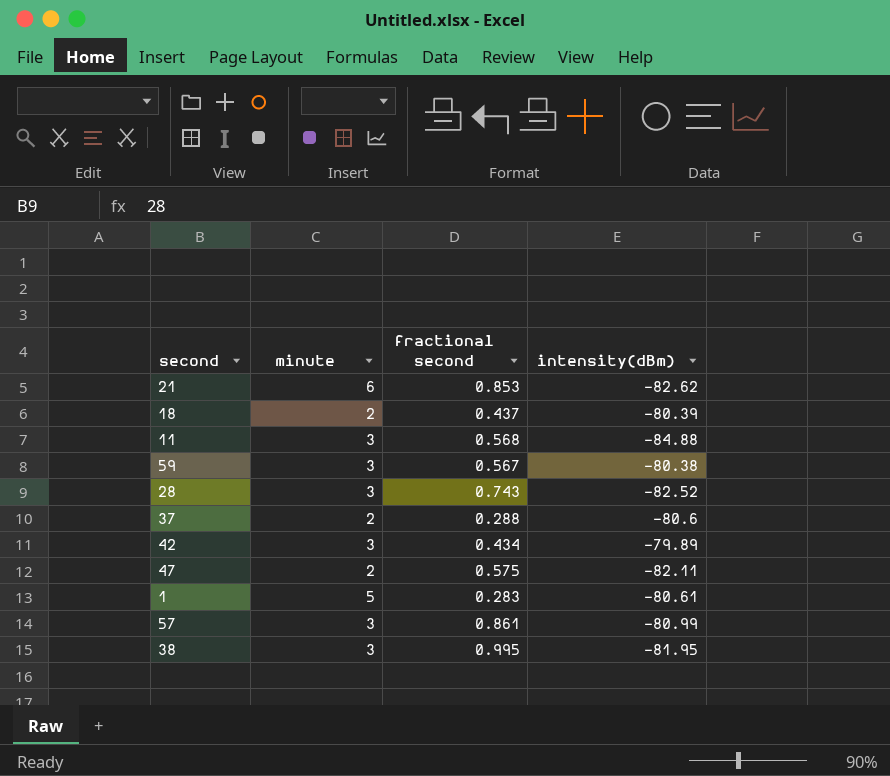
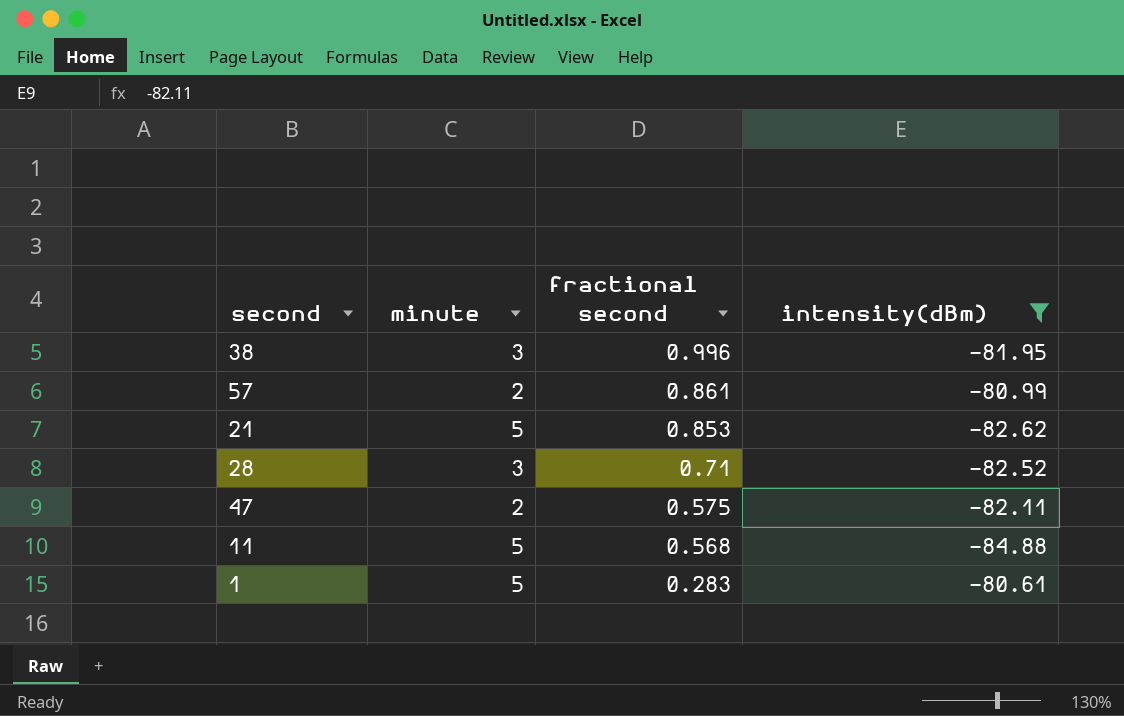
filter: none -> intensity(dBm) <= -80.61
row order: none -> fractional second descending
38 | fractional second: 0.995 -> 0.996
57 | minute: 3 -> 2
21 | minute: 6 -> 5
28 | fractional second: 0.743 -> 0.71
11 | minute: 3 -> 5

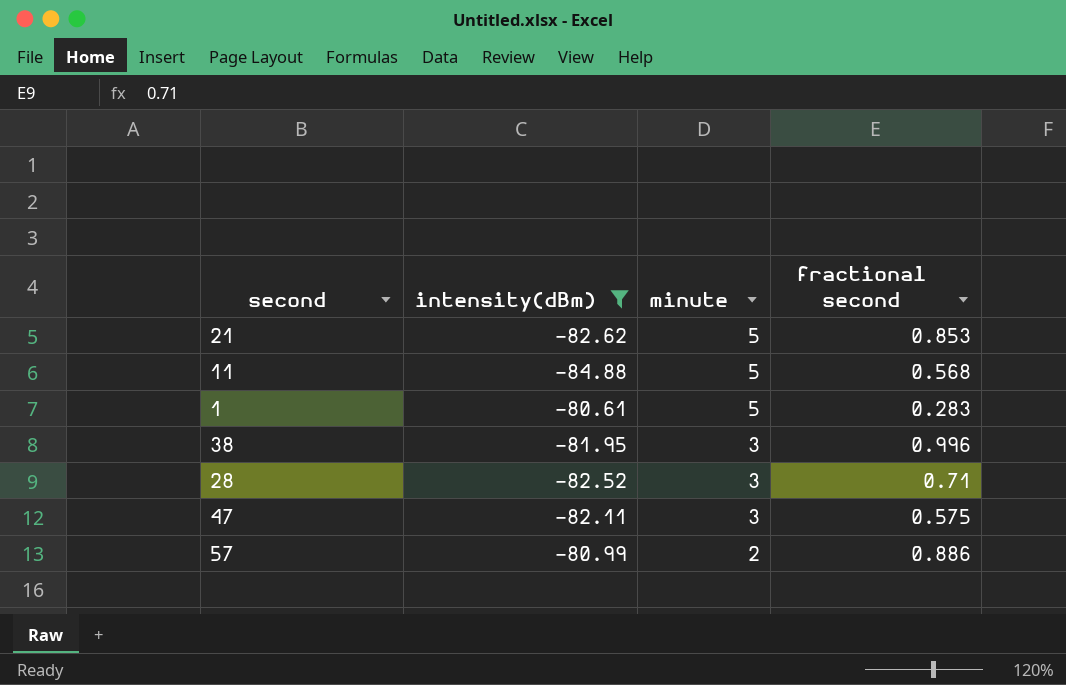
row order: fractional second descending -> minute descending
column intensity(dBm) | position: 4 -> 2
47 | minute: 2 -> 3
57 | fractional second: 0.861 -> 0.886

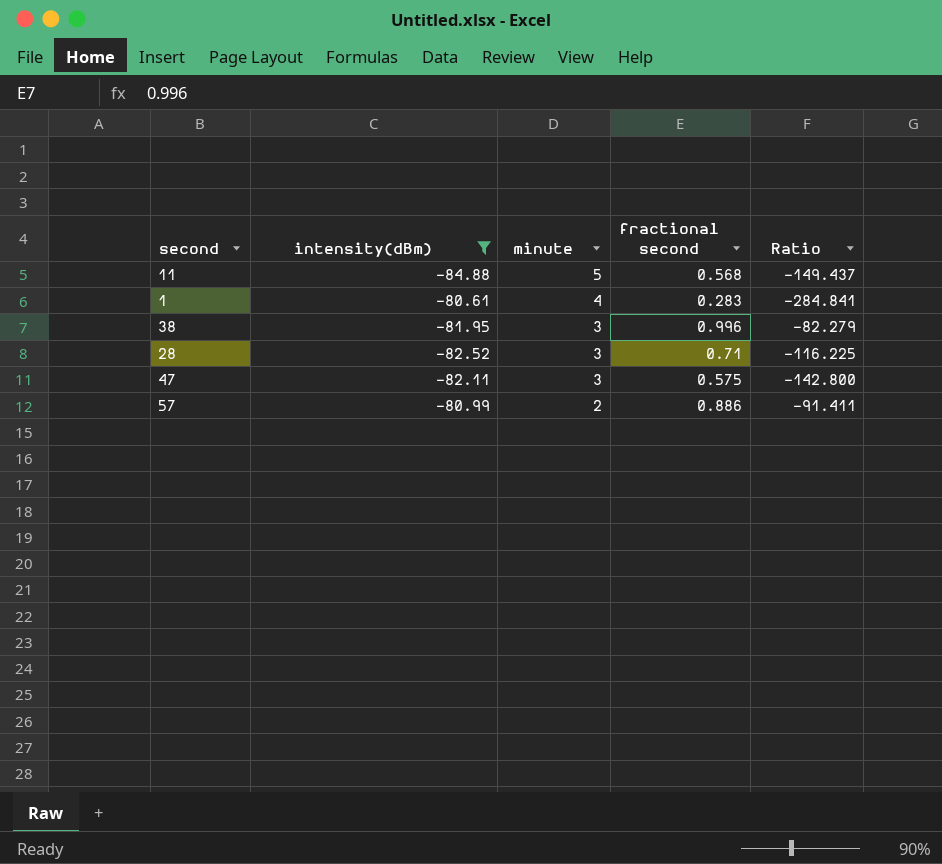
column Ratio | formula: none -> [intensity(dBm)] / [fractional second]
row 21: -82.62 | 5 | 0.853 -> none
1 | minute: 5 -> 4

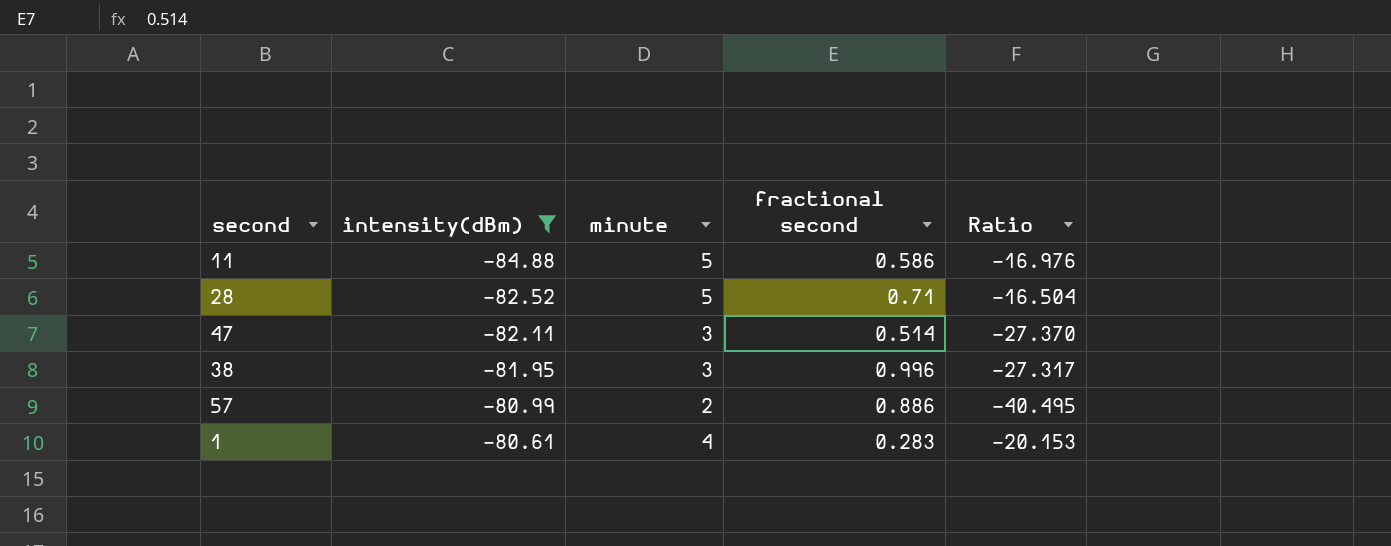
row order: minute descending -> intensity(dBm) ascending
column Ratio | formula: [intensity(dBm)] / [fractional second] -> [intensity(dBm)] / [minute]
11 | fractional second: 0.568 -> 0.586
28 | minute: 3 -> 5
47 | fractional second: 0.575 -> 0.514

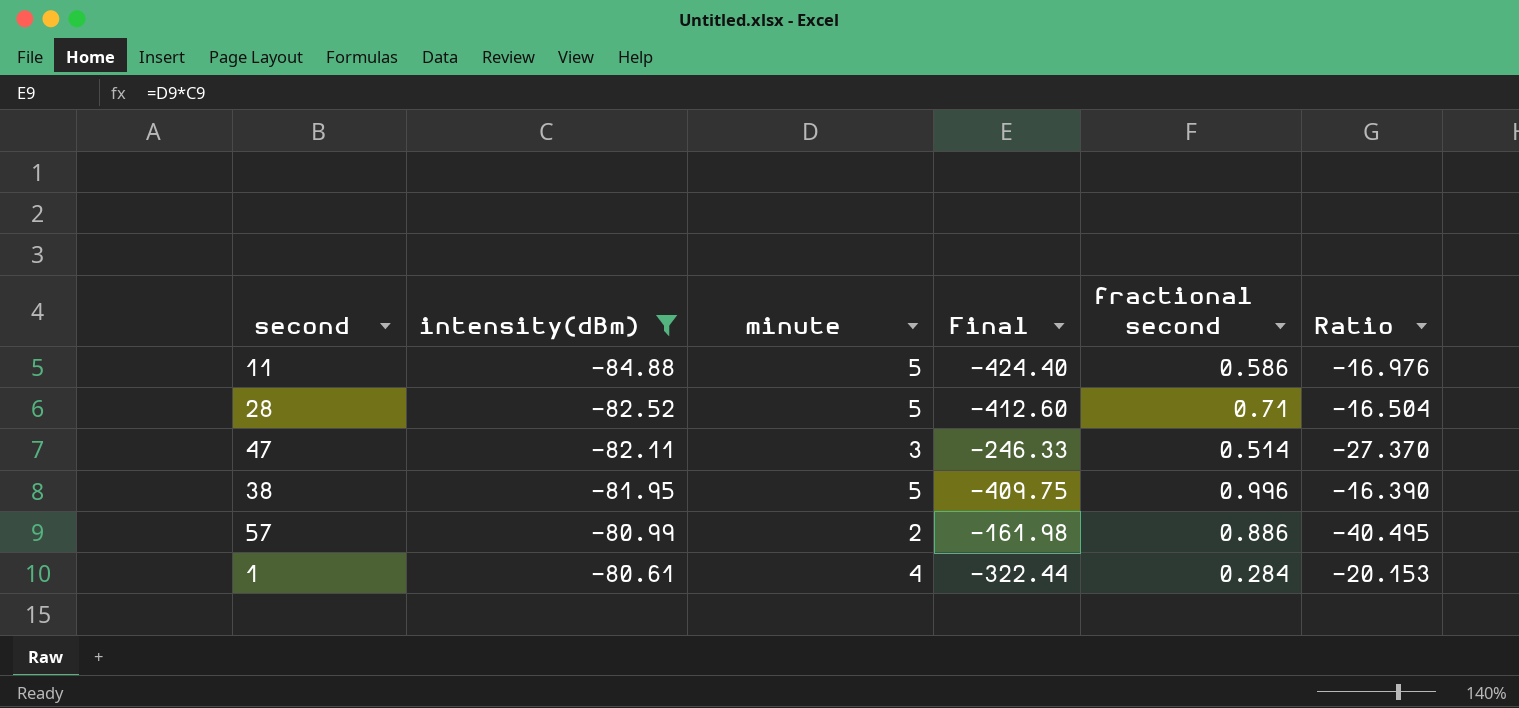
column Final | formula: none -> [intensity(dBm)] * [minute]
38 | minute: 3 -> 5
38 | Ratio: -27.317 -> -16.390
1 | fractional second: 0.283 -> 0.284

